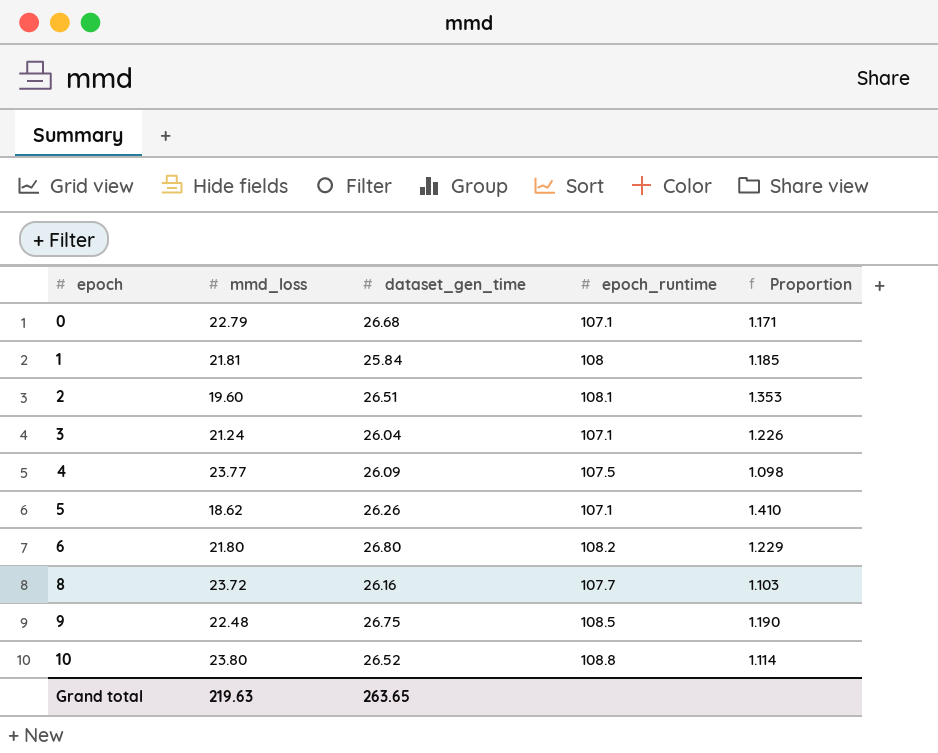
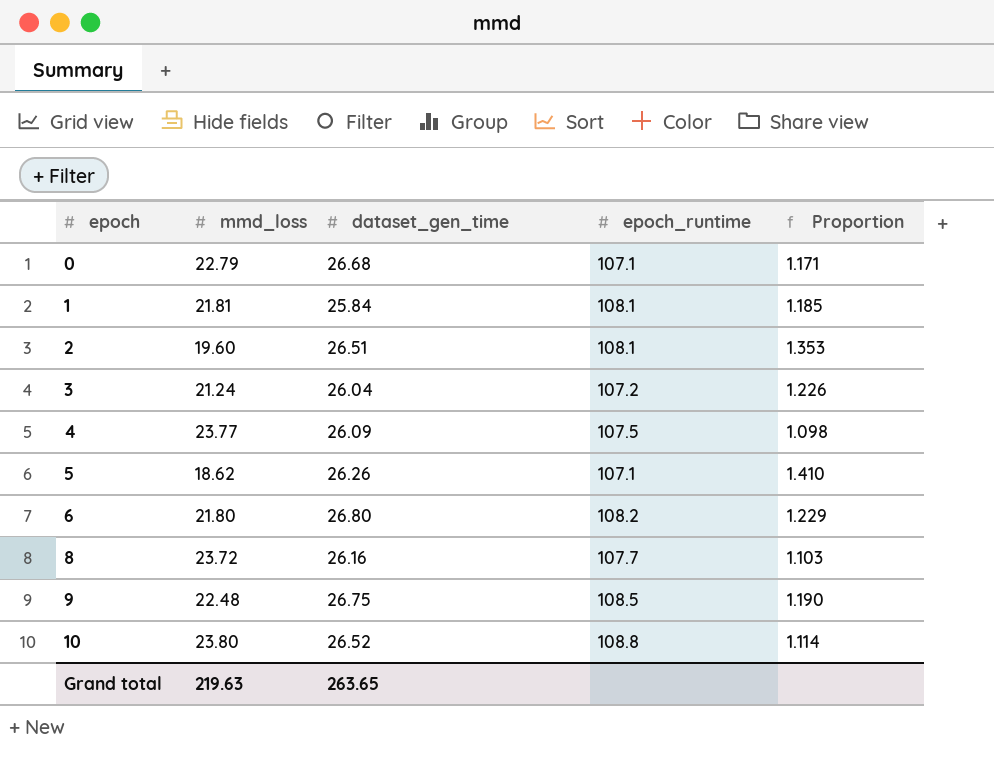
1 | epoch_runtime: 108 -> 108.1
3 | epoch_runtime: 107.1 -> 107.2

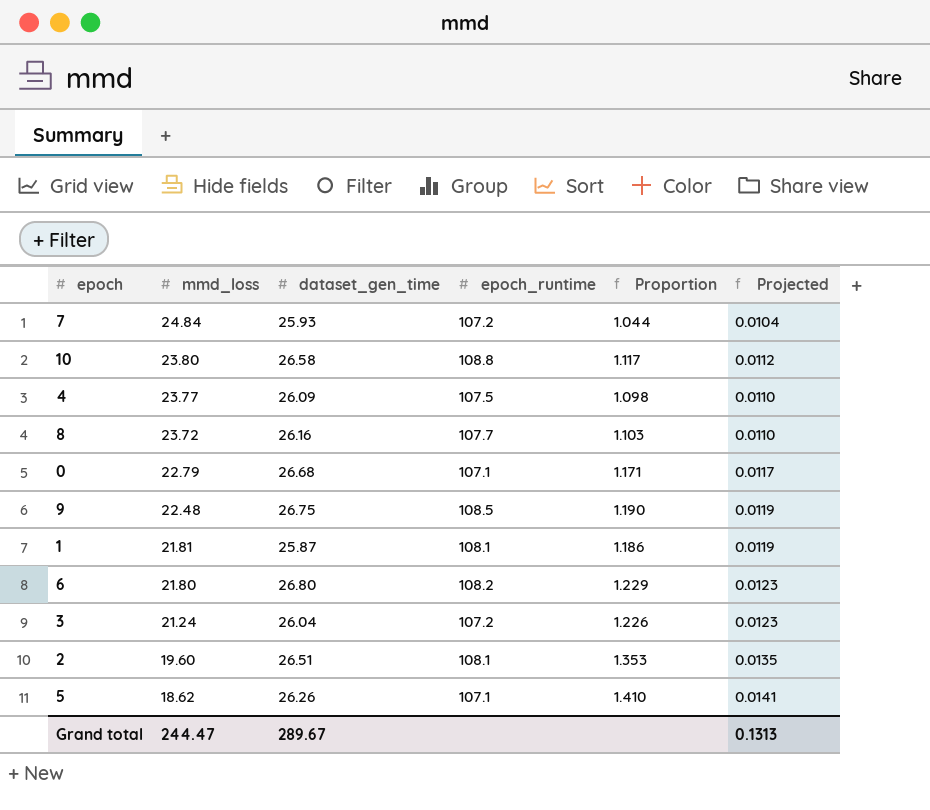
row order: epoch ascending -> mmd_loss descending
column Projected | formula: none -> [Proportion] * 0.01
row 7: none -> 24.84 | 25.93 | 107.2 | 1.044 | 0.0104
10 | dataset_gen_time: 26.52 -> 26.58
10 | Proportion: 1.114 -> 1.117
1 | dataset_gen_time: 25.84 -> 25.87
1 | Proportion: 1.185 -> 1.186
Grand total | mmd_loss: 219.63 -> 244.47
Grand total | dataset_gen_time: 263.65 -> 289.67

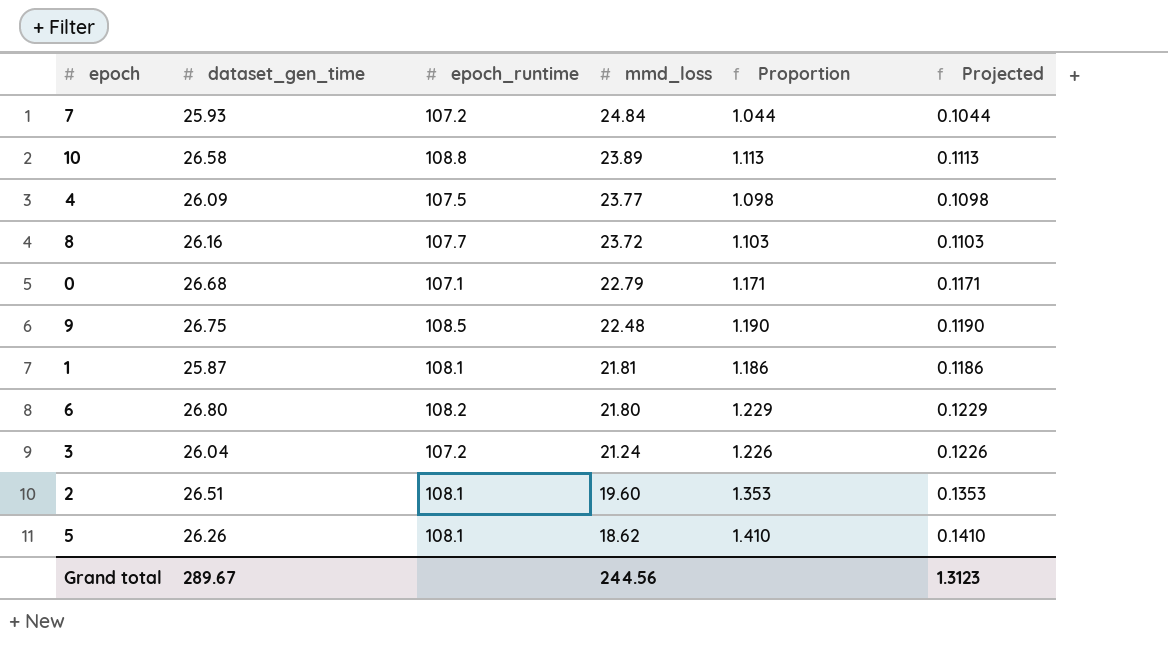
column mmd_loss | position: 2 -> 4
column Projected | formula: [Proportion] * 0.01 -> [Proportion] * 0.1
10 | mmd_loss: 23.80 -> 23.89
10 | Proportion: 1.117 -> 1.113
5 | epoch_runtime: 107.1 -> 108.1
Grand total | mmd_loss: 244.47 -> 244.56
Grand total | Projected: 0.1313 -> 1.3123

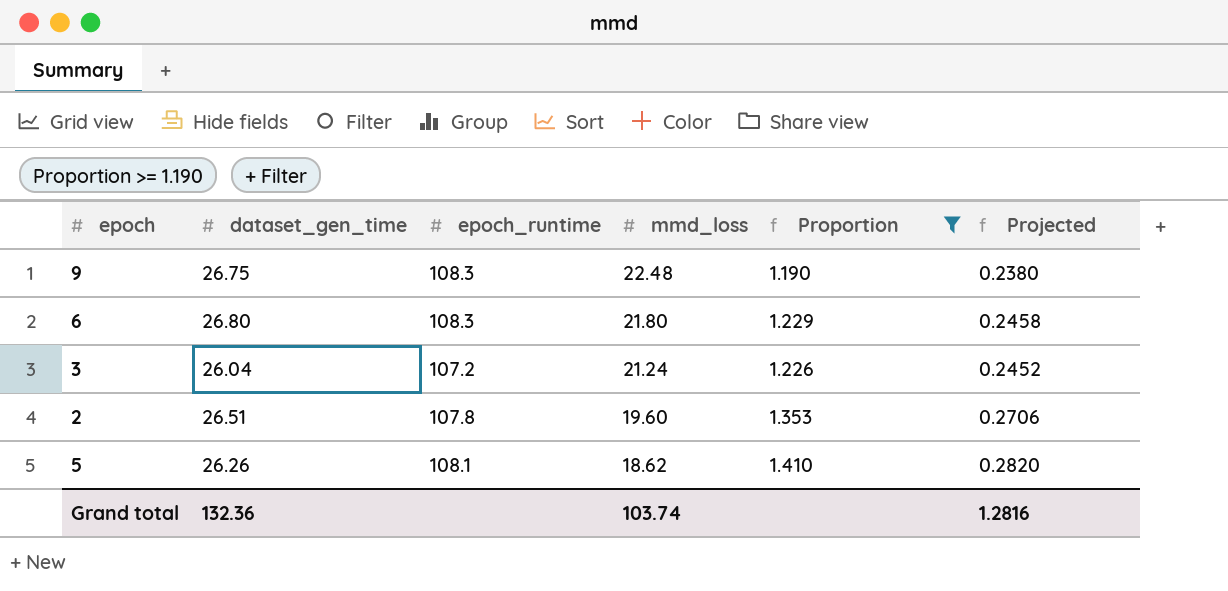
filter: none -> Proportion >= 1.190
column Projected | formula: [Proportion] * 0.1 -> [Proportion] * 0.2
9 | epoch_runtime: 108.5 -> 108.3
6 | epoch_runtime: 108.2 -> 108.3
2 | epoch_runtime: 108.1 -> 107.8
Grand total | dataset_gen_time: 289.67 -> 132.36
Grand total | mmd_loss: 244.56 -> 103.74
Grand total | Projected: 1.3123 -> 1.2816

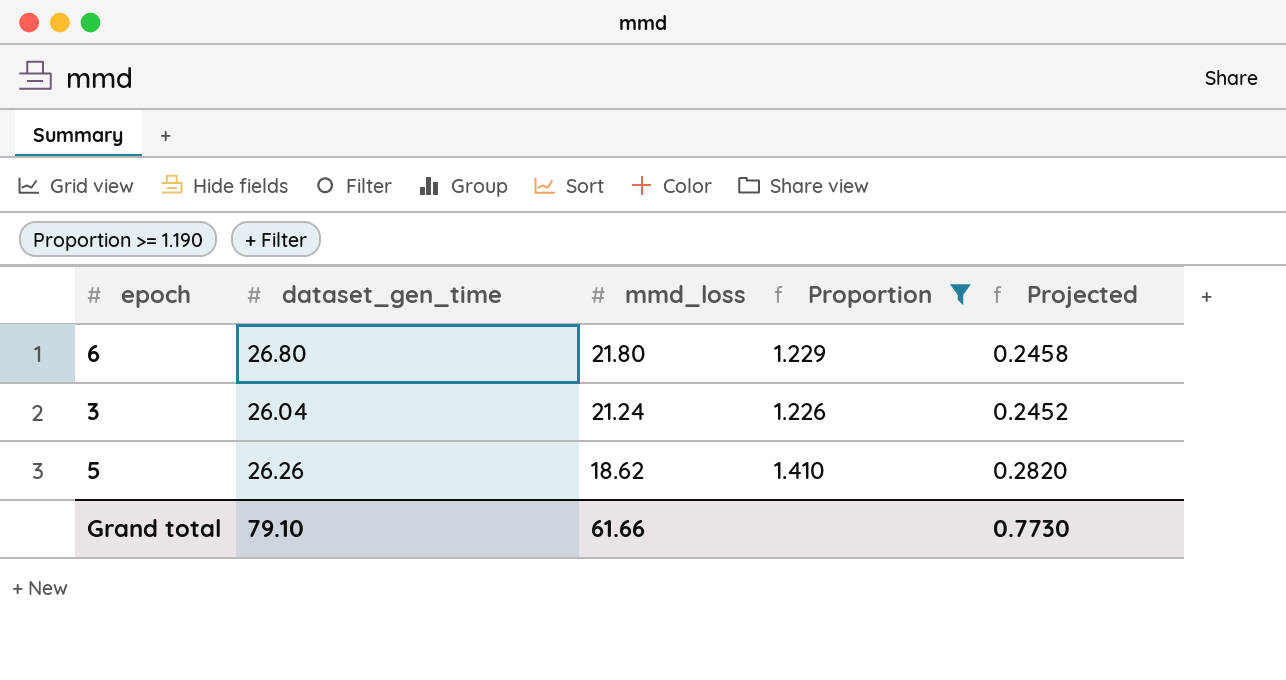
column epoch_runtime | position: 3 -> none
row 9: 26.75 | 108.3 | 22.48 | 1.190 | 0.2380 -> none
row 2: 26.51 | 107.8 | 19.60 | 1.353 | 0.2706 -> none
Grand total | dataset_gen_time: 132.36 -> 79.10
Grand total | mmd_loss: 103.74 -> 61.66
Grand total | Projected: 1.2816 -> 0.7730

